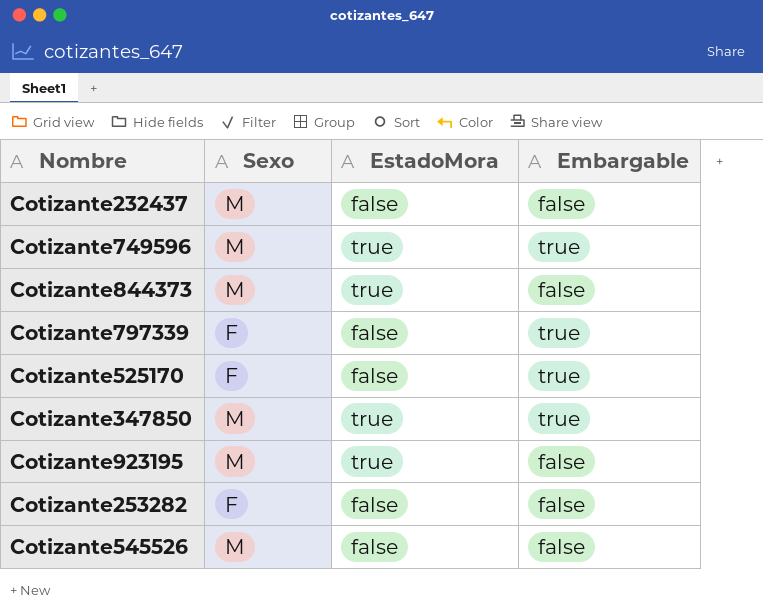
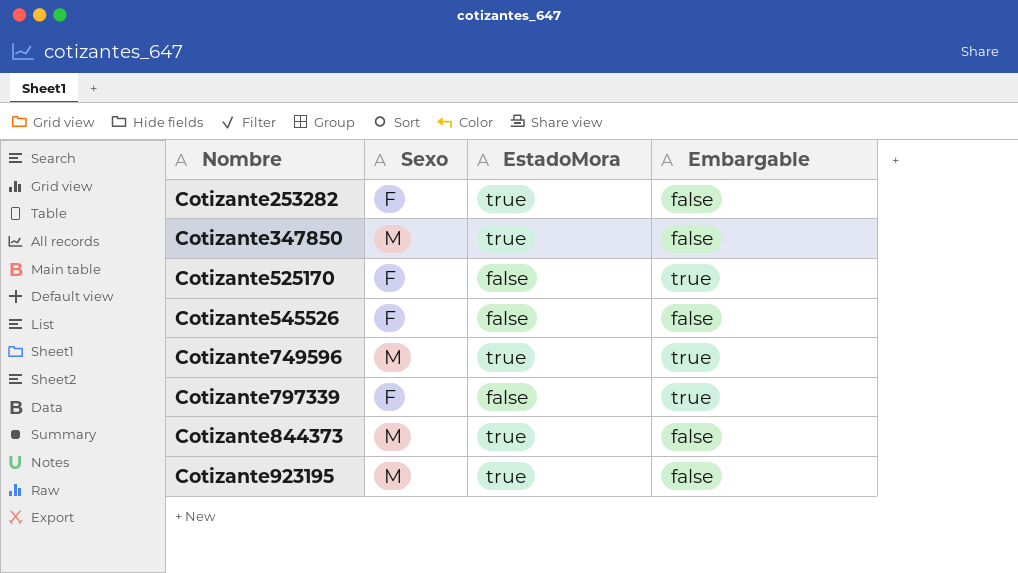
row order: none -> Nombre ascending
row Cotizante232437: M | false | false -> none
Cotizante253282 | EstadoMora: false -> true
Cotizante347850 | Embargable: true -> false
Cotizante545526 | Sexo: M -> F

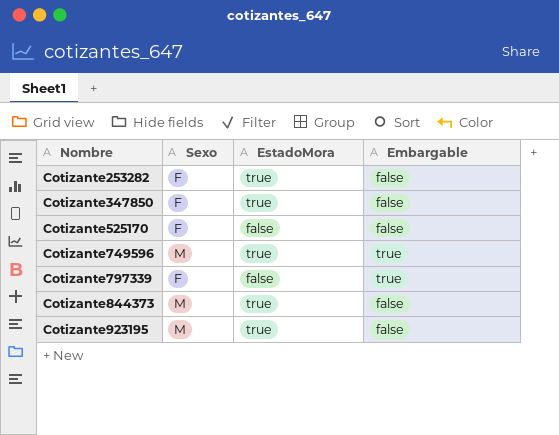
row Cotizante545526: F | false | false -> none
Cotizante347850 | Sexo: M -> F
Cotizante525170 | Embargable: true -> false

